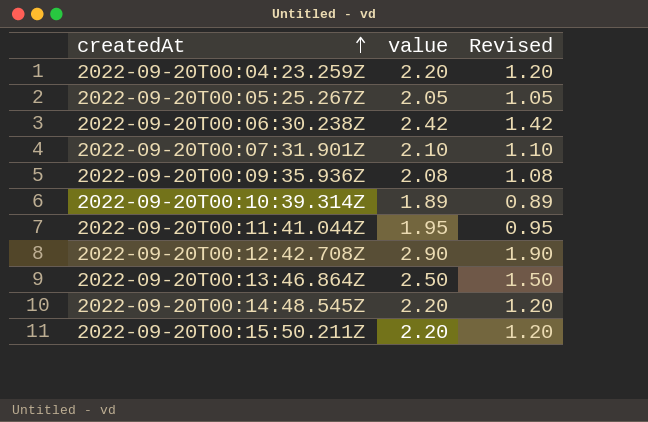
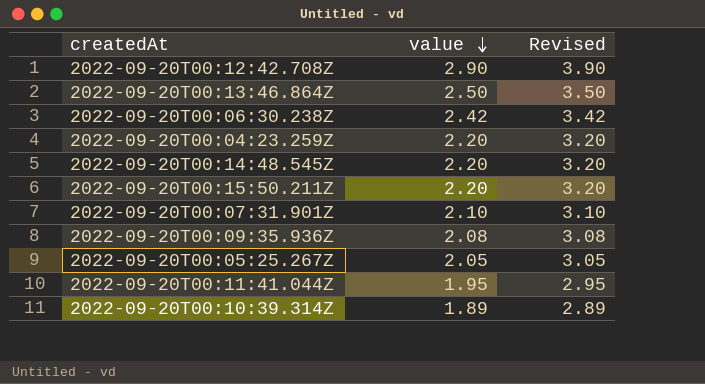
row order: createdAt ascending -> value descending
column Revised | formula: [value] - 1 -> [value] + 1

